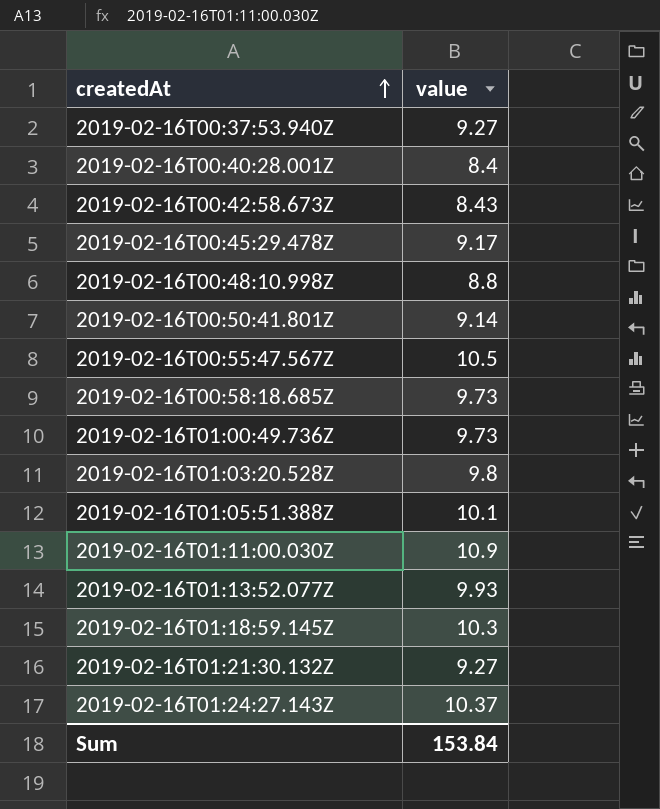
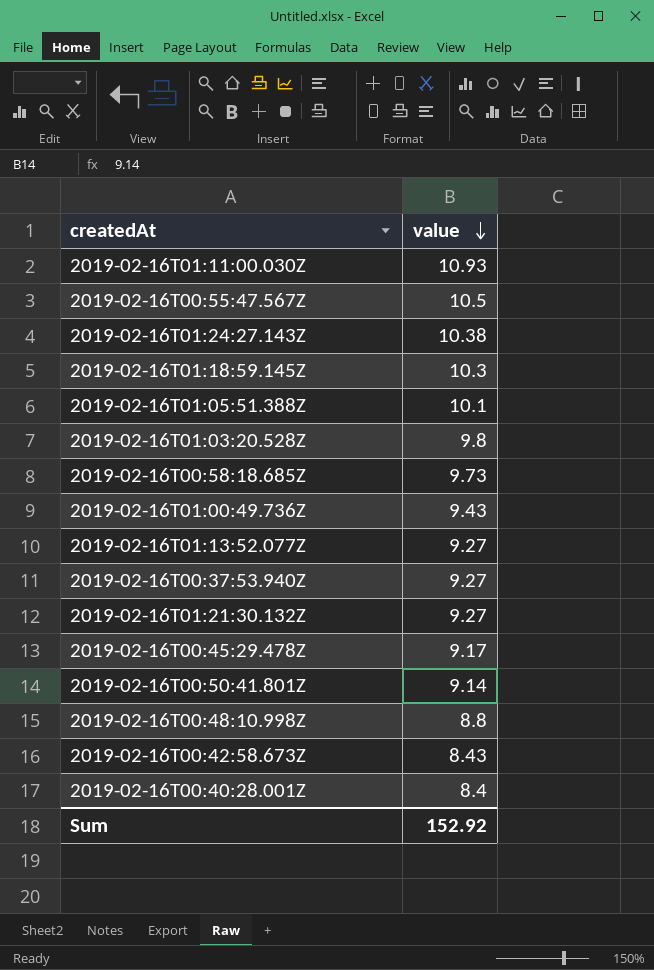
row order: createdAt ascending -> value descending
2019-02-16T01:11:00.030Z | value: 10.9 -> 10.93
2019-02-16T01:24:27.143Z | value: 10.37 -> 10.38
2019-02-16T01:00:49.736Z | value: 9.73 -> 9.43
2019-02-16T01:13:52.077Z | value: 9.93 -> 9.27
Sum | value: 153.84 -> 152.92

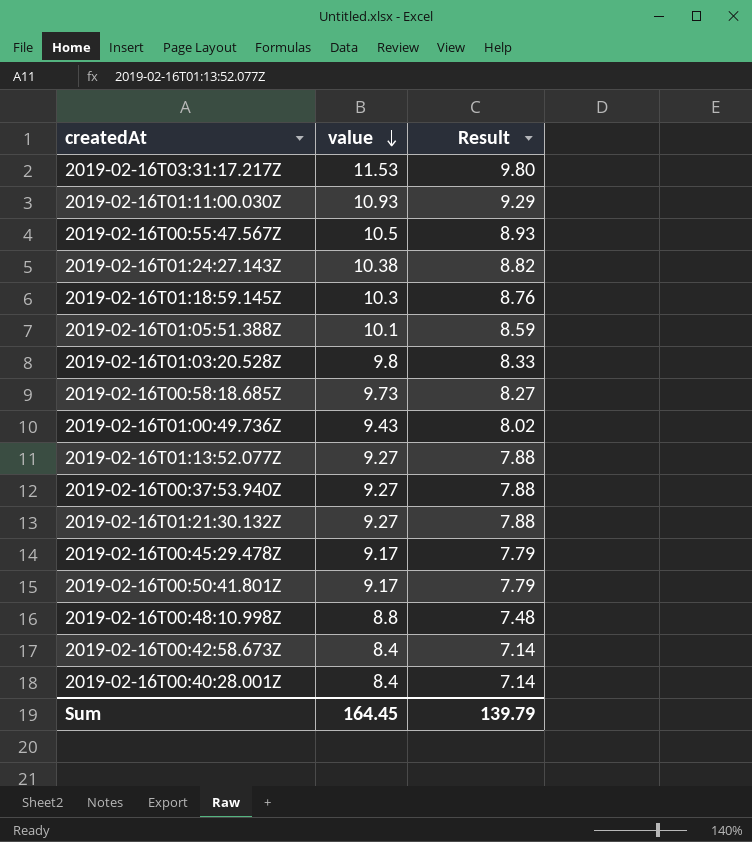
column Result | formula: none -> [value] * 0.85
row 2019-02-16T03:31:17.217Z: none -> 11.53 | 9.80
2019-02-16T00:50:41.801Z | value: 9.14 -> 9.17
2019-02-16T00:42:58.673Z | value: 8.43 -> 8.4
Sum | value: 152.92 -> 164.45

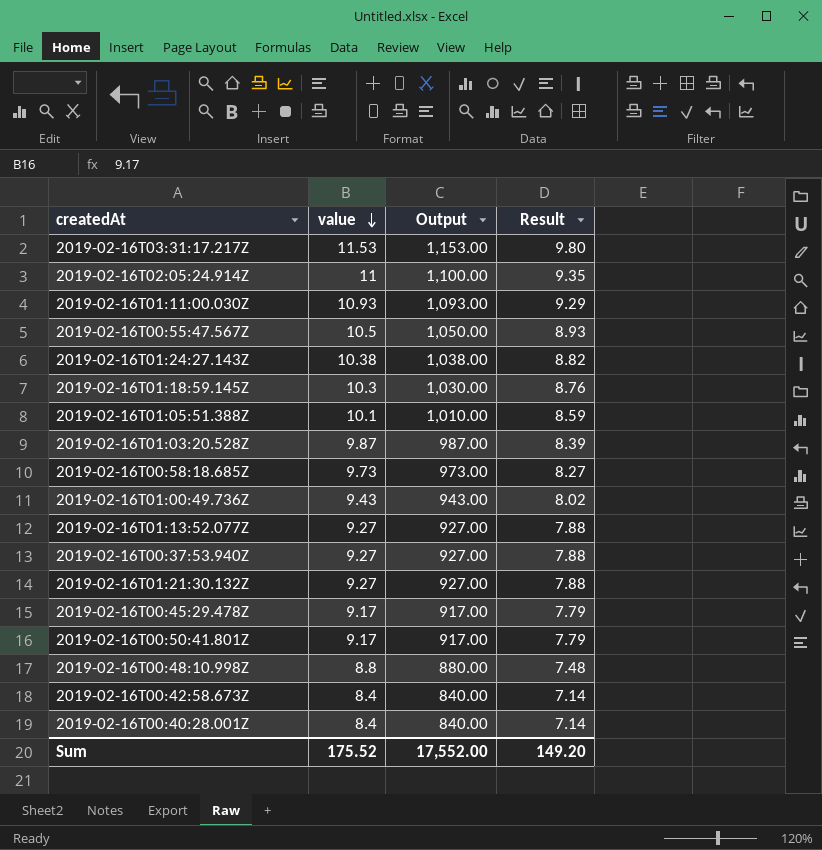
column Output | formula: none -> [value] * 100
row 2019-02-16T02:05:24.914Z: none -> 11 | 1,100.00 | 9.35
2019-02-16T01:03:20.528Z | value: 9.8 -> 9.87
2019-02-16T01:03:20.528Z | Result: 8.33 -> 8.39
Sum | value: 164.45 -> 175.52
Sum | Result: 139.79 -> 149.20

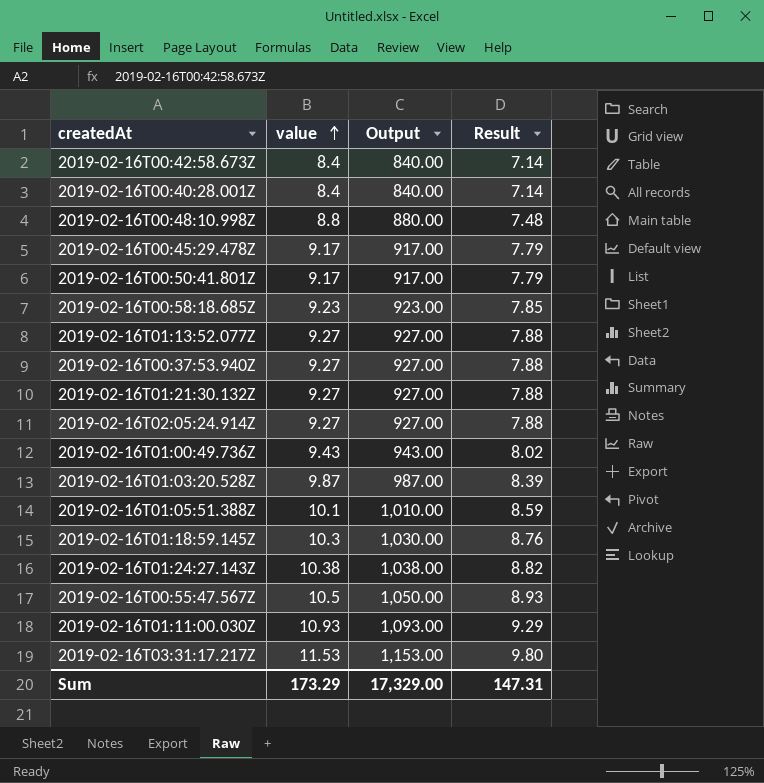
row order: value descending -> value ascending
2019-02-16T00:58:18.685Z | value: 9.73 -> 9.23
2019-02-16T00:58:18.685Z | Output: 973.00 -> 923.00
2019-02-16T00:58:18.685Z | Result: 8.27 -> 7.85
2019-02-16T02:05:24.914Z | value: 11 -> 9.27
2019-02-16T02:05:24.914Z | Output: 1,100.00 -> 927.00
2019-02-16T02:05:24.914Z | Result: 9.35 -> 7.88
Sum | value: 175.52 -> 173.29
Sum | Output: 17,552.00 -> 17,329.00
Sum | Result: 149.20 -> 147.31

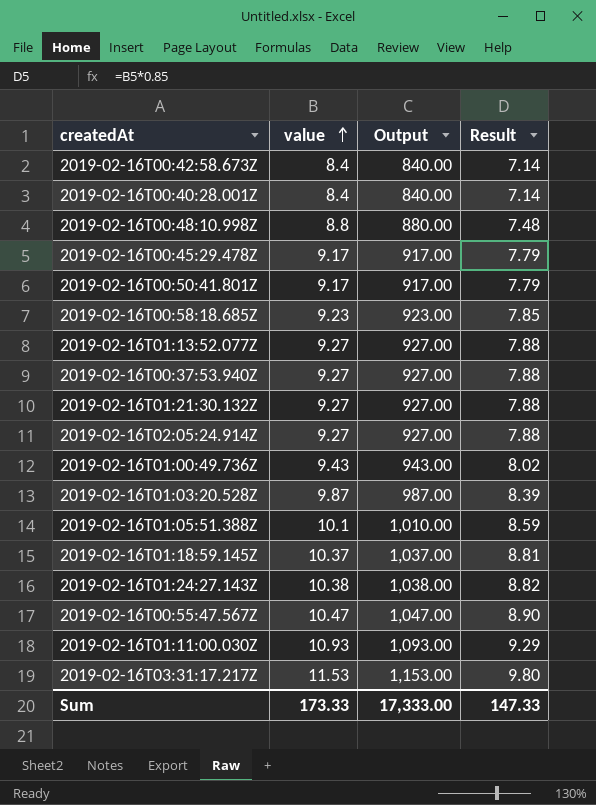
2019-02-16T01:18:59.145Z | value: 10.3 -> 10.37
2019-02-16T01:18:59.145Z | Output: 1,030.00 -> 1,037.00
2019-02-16T01:18:59.145Z | Result: 8.76 -> 8.81
2019-02-16T00:55:47.567Z | value: 10.5 -> 10.47
2019-02-16T00:55:47.567Z | Output: 1,050.00 -> 1,047.00
2019-02-16T00:55:47.567Z | Result: 8.93 -> 8.90
Sum | value: 173.29 -> 173.33
Sum | Output: 17,329.00 -> 17,333.00
Sum | Result: 147.31 -> 147.33

